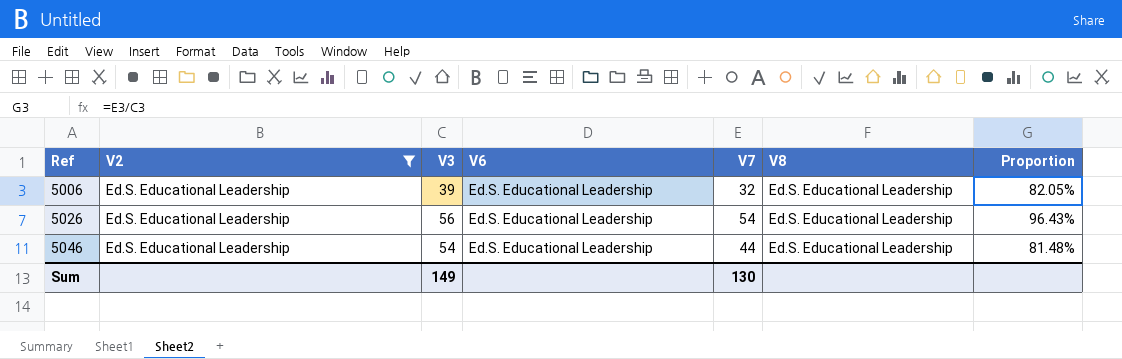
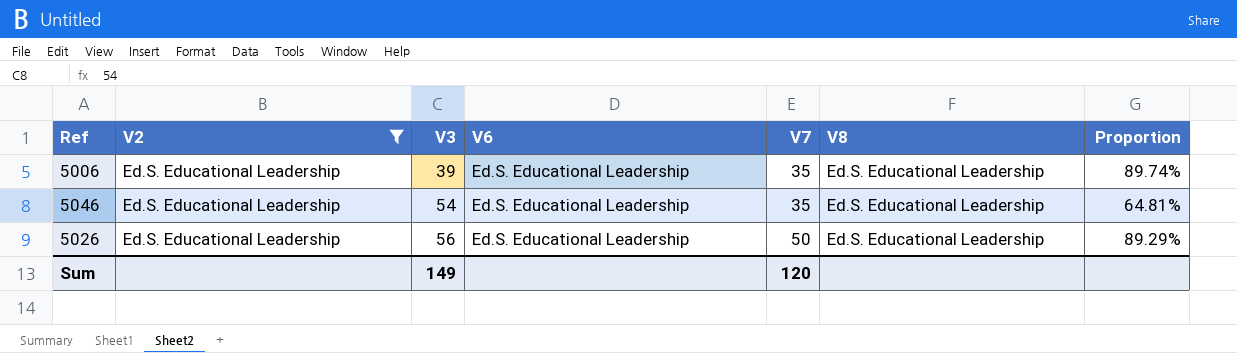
row order: Ref ascending -> V3 ascending
5006 | V7: 32 -> 35
5006 | Proportion: 82.05% -> 89.74%
5046 | V7: 44 -> 35
5046 | Proportion: 81.48% -> 64.81%
5026 | V7: 54 -> 50
5026 | Proportion: 96.43% -> 89.29%
Sum | V7: 130 -> 120

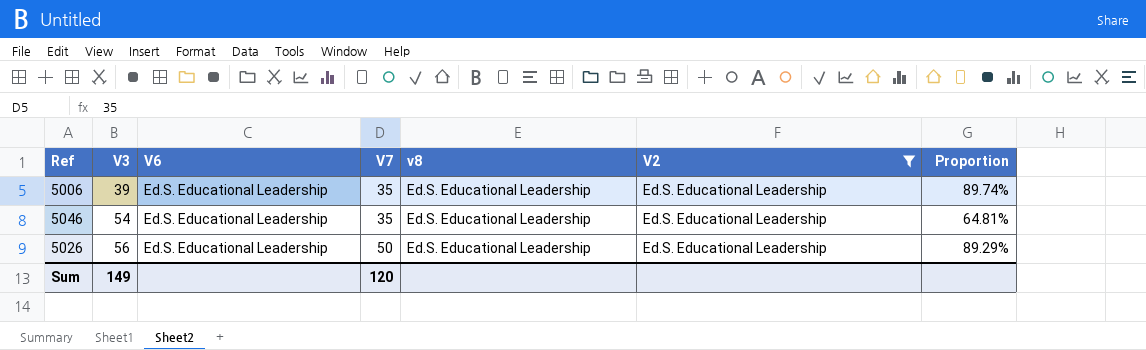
column name: V8 -> v8
column V2 | position: 2 -> 6

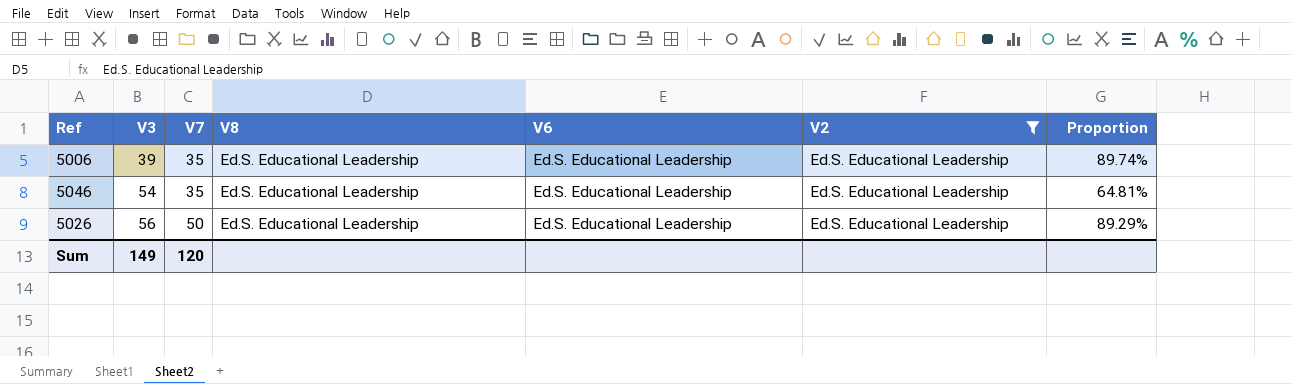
column name: v8 -> V8
column V6 | position: 3 -> 5

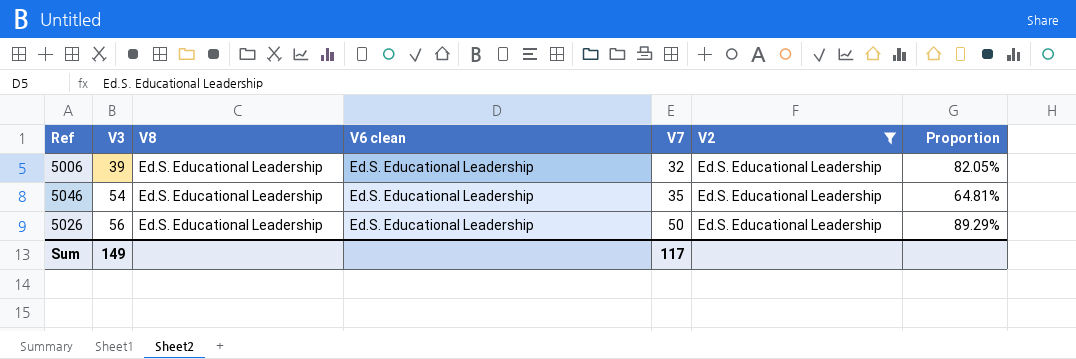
column name: V6 -> V6 clean
column V7 | position: 3 -> 5
5006 | V7: 35 -> 32
5006 | Proportion: 89.74% -> 82.05%
Sum | V7: 120 -> 117

